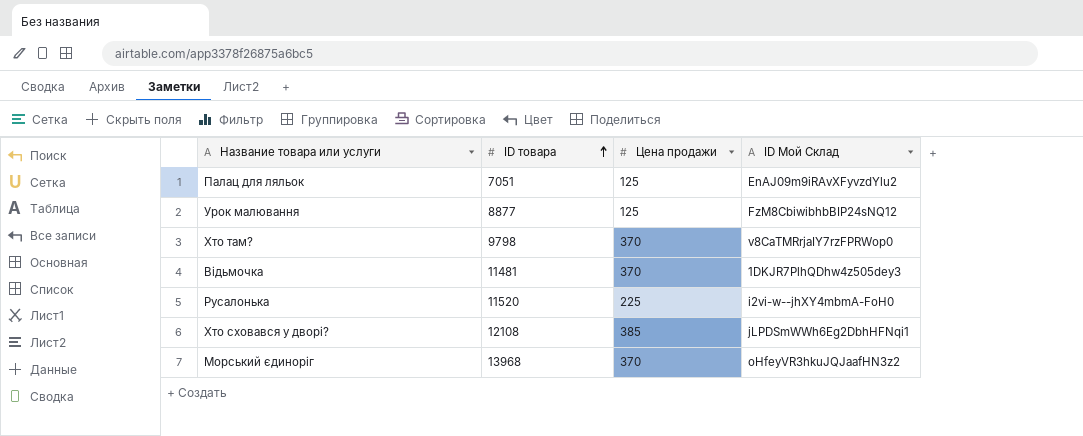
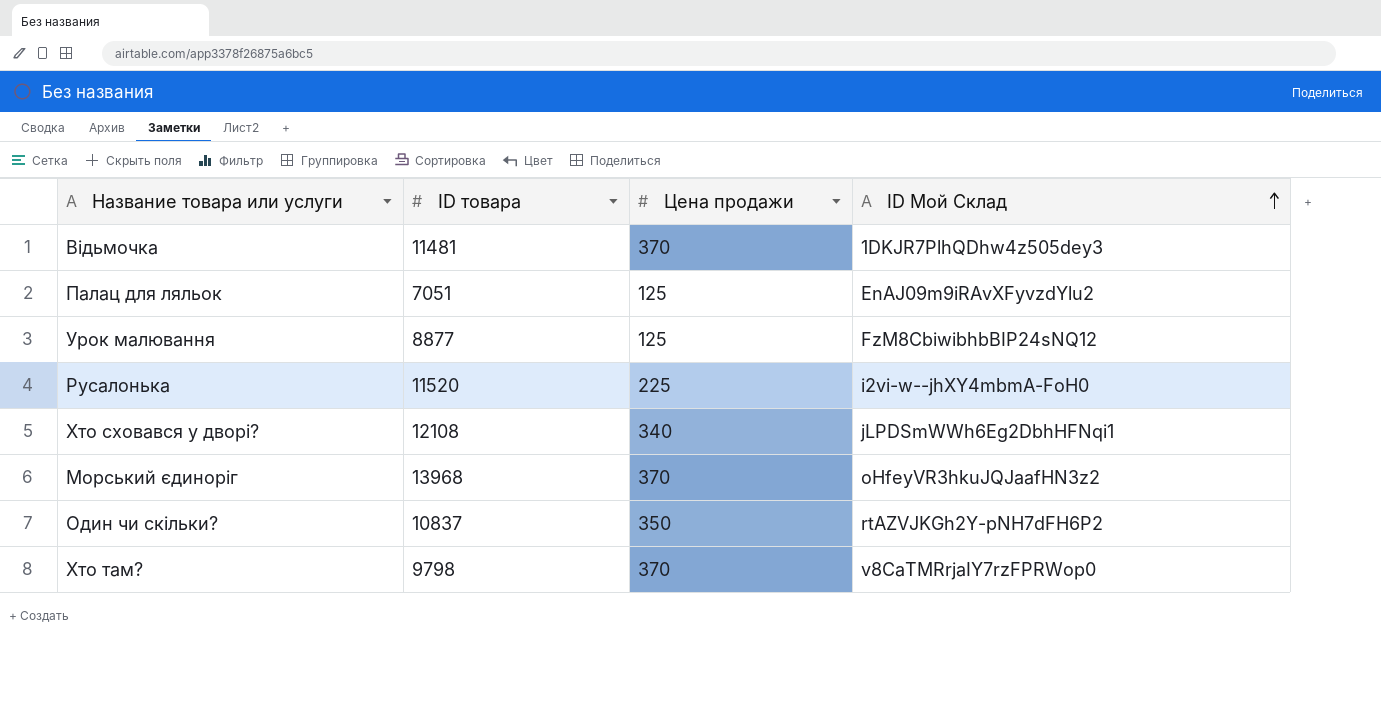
row order: ID товара ascending -> ID Мой Склад ascending
Хто сховався у дворі? | Цена продажи: 385 -> 340
row Один чи скільки?: none -> 10837 | 350 | rtAZVJKGh2Y-pNH7dFH6P2

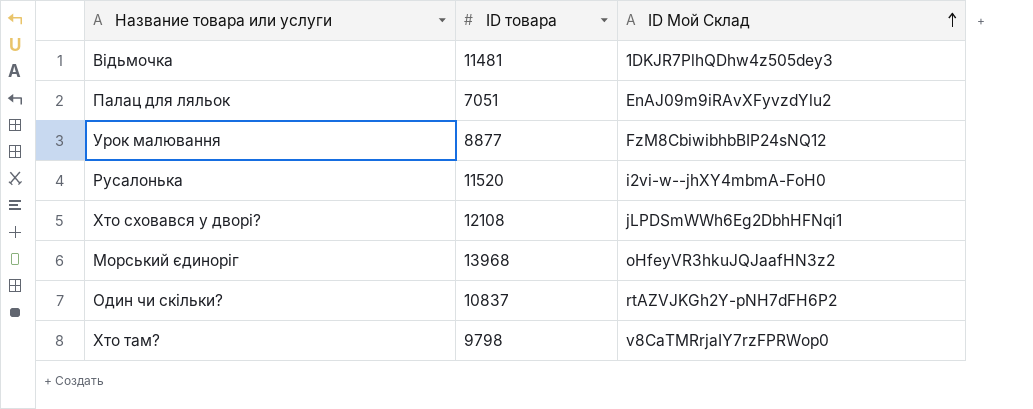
column Цена продажи | position: 3 -> none

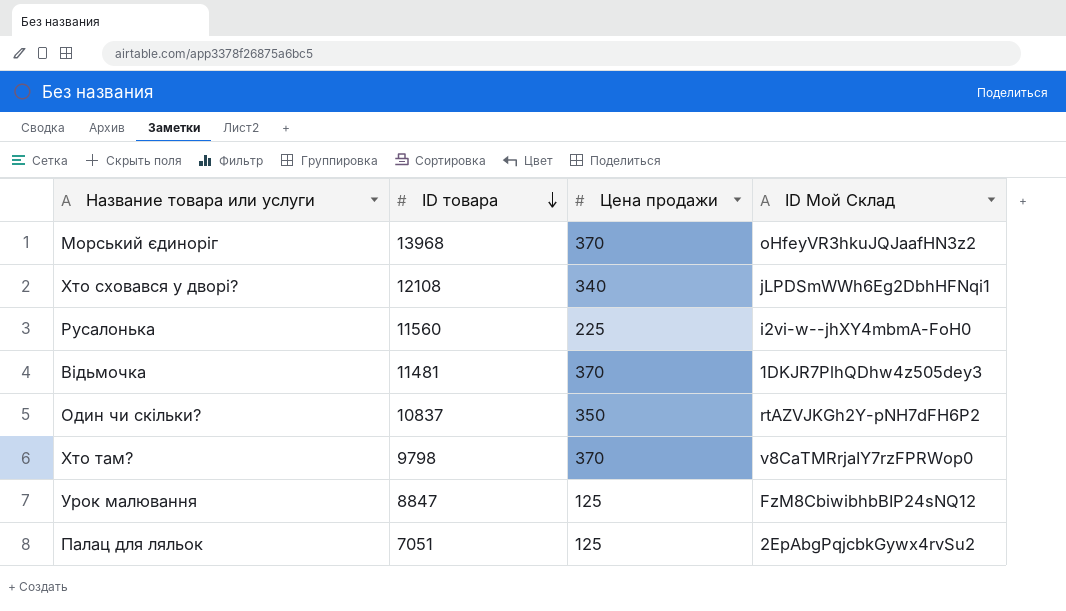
row order: ID Мой Склад ascending -> ID товара descending
column Цена продажи | position: none -> 3
Русалонька | ID товара: 11520 -> 11560
Урок малювання | ID товара: 8877 -> 8847
Палац для ляльок | ID Мой Склад: EnAJ09m9iRAvXFyvzdYlu2 -> 2EpAbgPqjcbkGywx4rvSu2

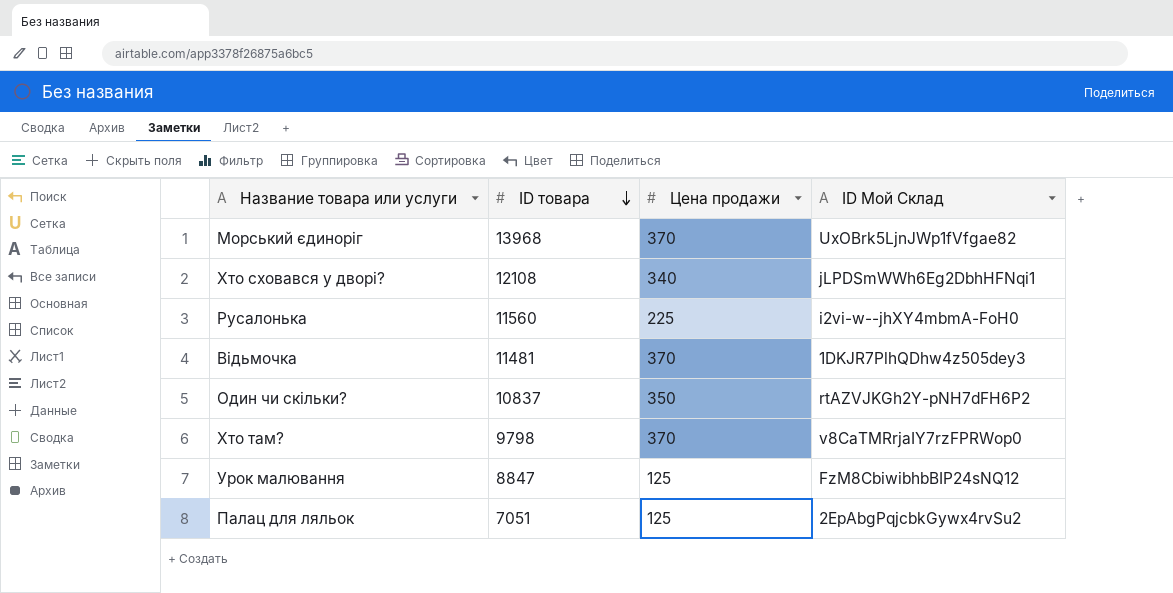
Морський єдиноріг | ID Мой Склад: oHfeyVR3hkuJQJaafHN3z2 -> UxOBrk5LjnJWp1fVfgae82

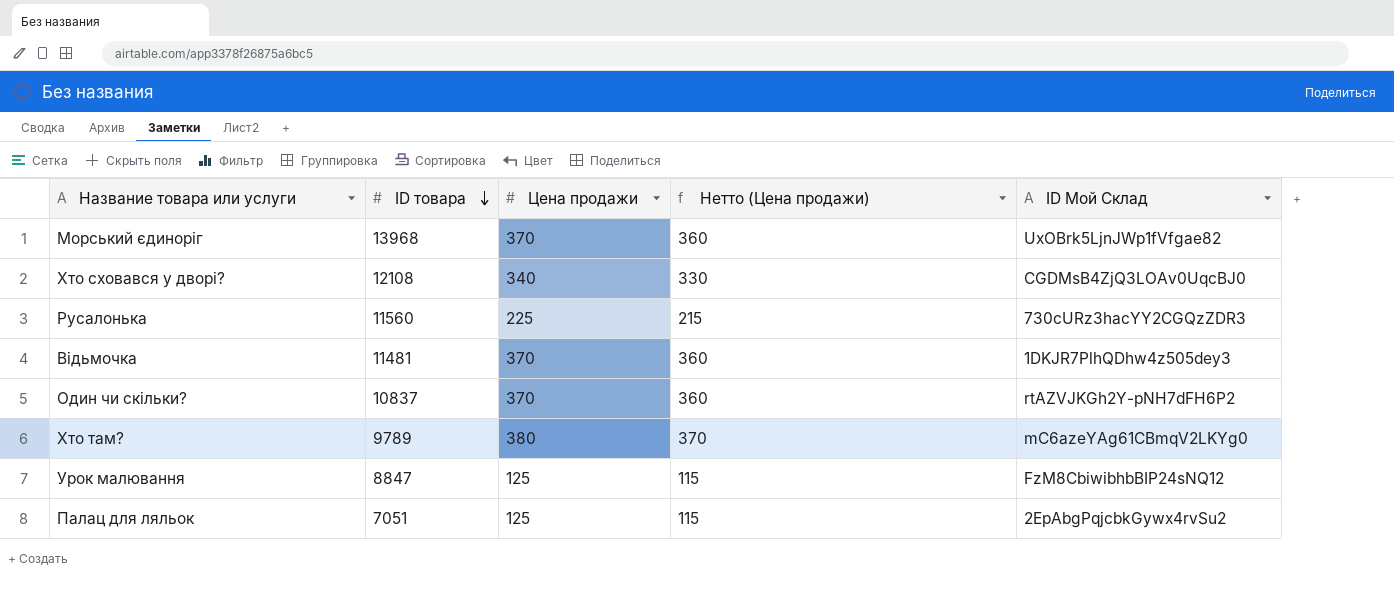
column Нетто (Цена продажи) | formula: none -> [Цена продажи] - 10
Хто сховався у дворі? | ID Мой Склад: jLPDSmWWh6Eg2DbhHFNqi1 -> CGDMsB4ZjQ3LOAv0UqcBJ0
Русалонька | ID Мой Склад: i2vi-w--jhXY4mbmA-FoH0 -> 730cURz3hacYY2CGQzZDR3
Один чи скільки? | Цена продажи: 350 -> 370
Хто там? | ID товара: 9798 -> 9789
Хто там? | Цена продажи: 370 -> 380
Хто там? | ID Мой Склад: v8CaTMRrjaIY7rzFPRWop0 -> mC6azeYAg61CBmqV2LKYg0

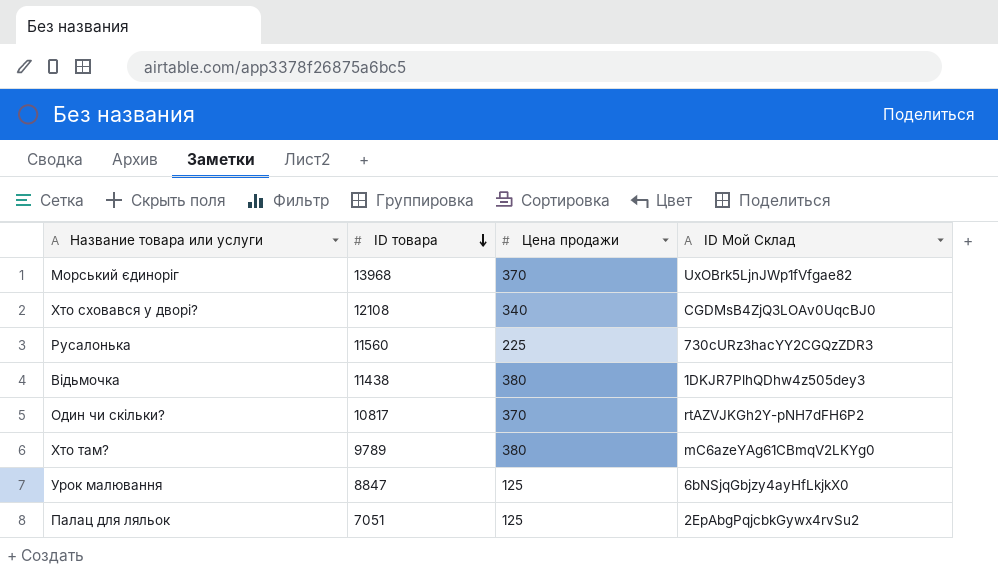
column Нетто (Цена продажи) | formula: [Цена продажи] - 10 -> none
Відьмочка | ID товара: 11481 -> 11438
Відьмочка | Цена продажи: 370 -> 380
Один чи скільки? | ID товара: 10837 -> 10817
Урок малювання | ID Мой Склад: FzM8CbiwibhbBIP24sNQ12 -> 6bNSjqGbjzy4ayHfLkjkX0

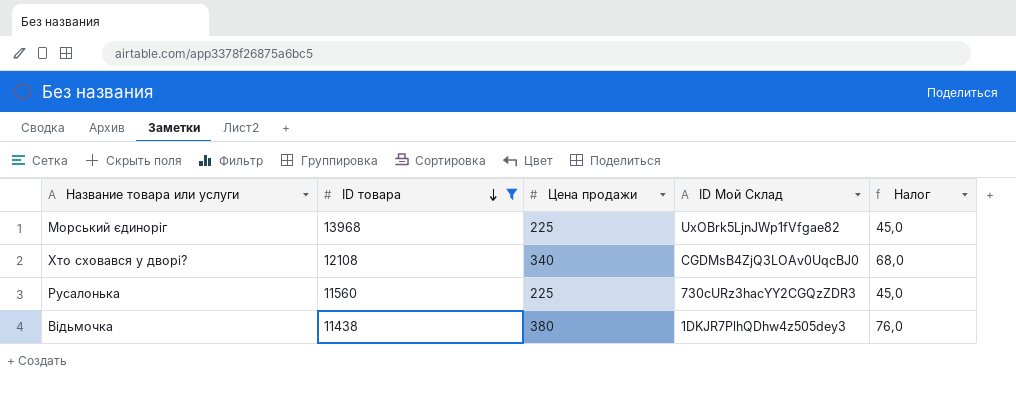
filter: none -> ID товара >= 11438
column Налог | formula: none -> [Цена продажи] * 0,2
Морський єдиноріг | Цена продажи: 370 -> 225

